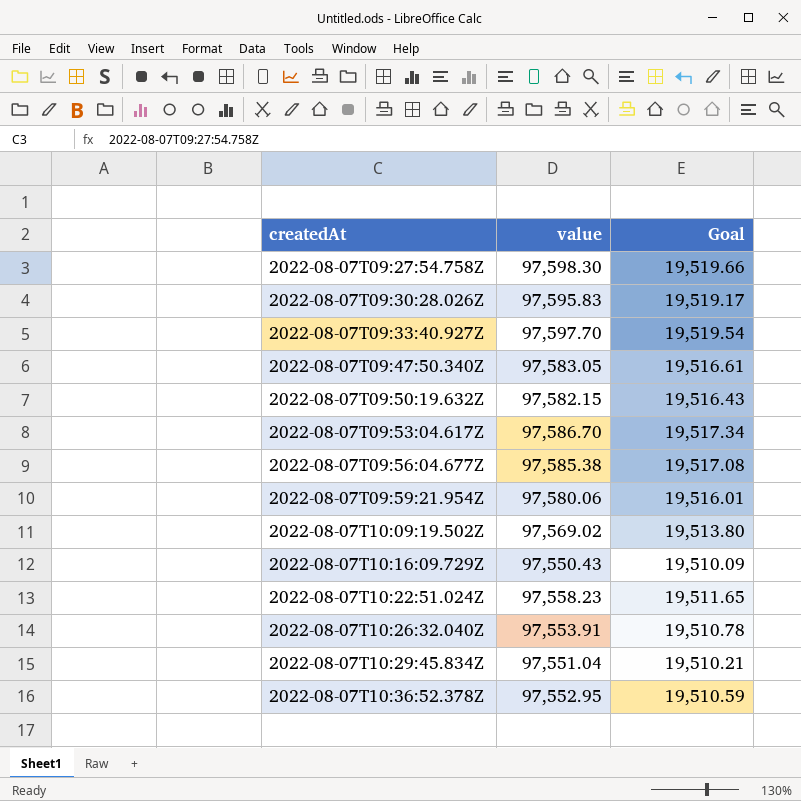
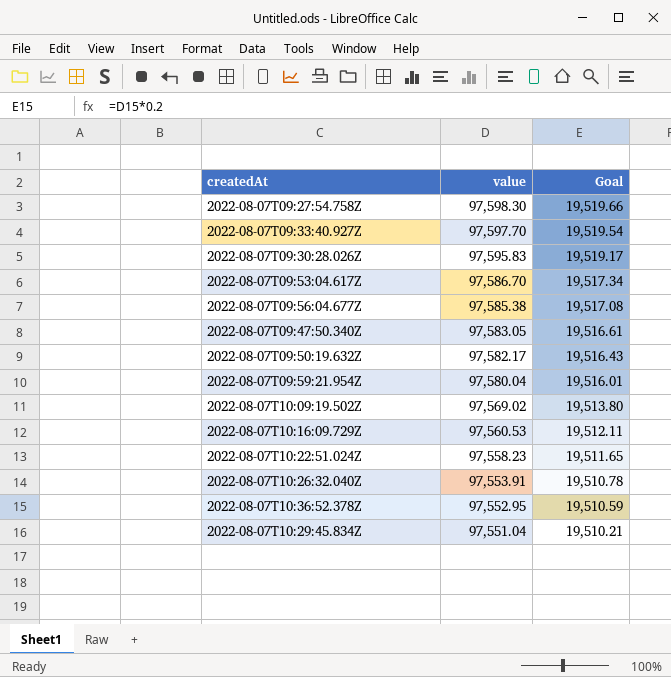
row order: createdAt ascending -> value descending
2022-08-07T09:50:19.632Z | value: 97,582.15 -> 97,582.17
2022-08-07T09:59:21.954Z | value: 97,580.06 -> 97,580.04
2022-08-07T10:16:09.729Z | value: 97,550.43 -> 97,560.53
2022-08-07T10:16:09.729Z | Goal: 19,510.09 -> 19,512.11

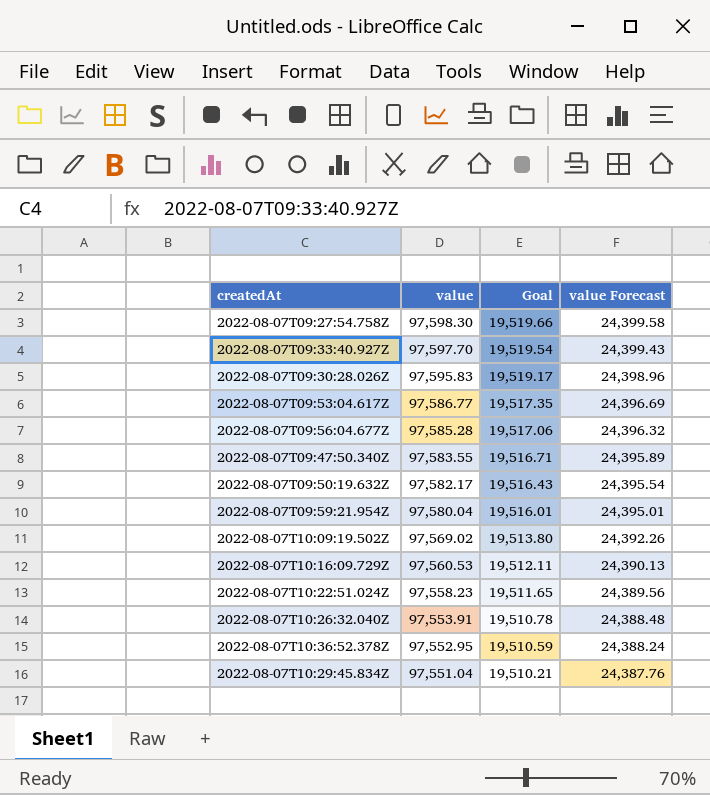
column value Forecast | formula: none -> [value] * 0.25
2022-08-07T09:53:04.617Z | value: 97,586.70 -> 97,586.77
2022-08-07T09:53:04.617Z | Goal: 19,517.34 -> 19,517.35
2022-08-07T09:56:04.677Z | value: 97,585.38 -> 97,585.28
2022-08-07T09:56:04.677Z | Goal: 19,517.08 -> 19,517.06
2022-08-07T09:47:50.340Z | value: 97,583.05 -> 97,583.55
2022-08-07T09:47:50.340Z | Goal: 19,516.61 -> 19,516.71

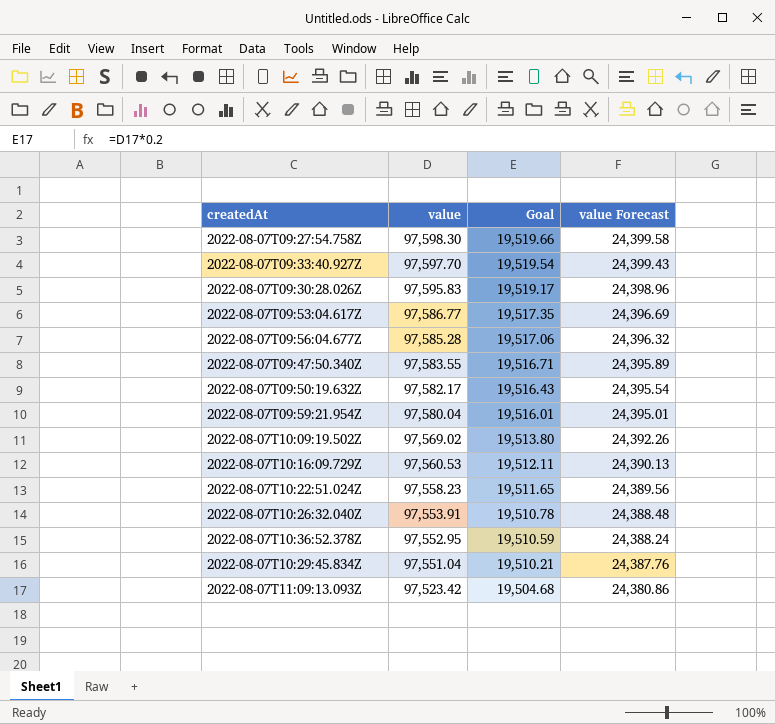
row 2022-08-07T11:09:13.093Z: none -> 97,523.42 | 19,504.68 | 24,380.86

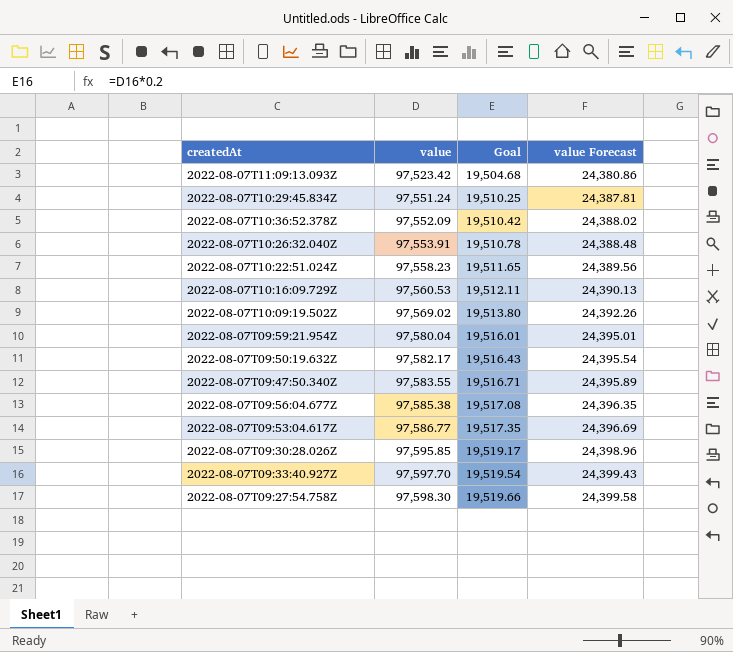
row order: value descending -> value ascending
2022-08-07T10:29:45.834Z | value: 97,551.04 -> 97,551.24
2022-08-07T10:29:45.834Z | Goal: 19,510.21 -> 19,510.25
2022-08-07T10:29:45.834Z | value Forecast: 24,387.76 -> 24,387.81
2022-08-07T10:36:52.378Z | value: 97,552.95 -> 97,552.09
2022-08-07T10:36:52.378Z | Goal: 19,510.59 -> 19,510.42
2022-08-07T10:36:52.378Z | value Forecast: 24,388.24 -> 24,388.02
2022-08-07T09:56:04.677Z | value: 97,585.28 -> 97,585.38
2022-08-07T09:56:04.677Z | Goal: 19,517.06 -> 19,517.08
2022-08-07T09:56:04.677Z | value Forecast: 24,396.32 -> 24,396.35
2022-08-07T09:30:28.026Z | value: 97,595.83 -> 97,595.85

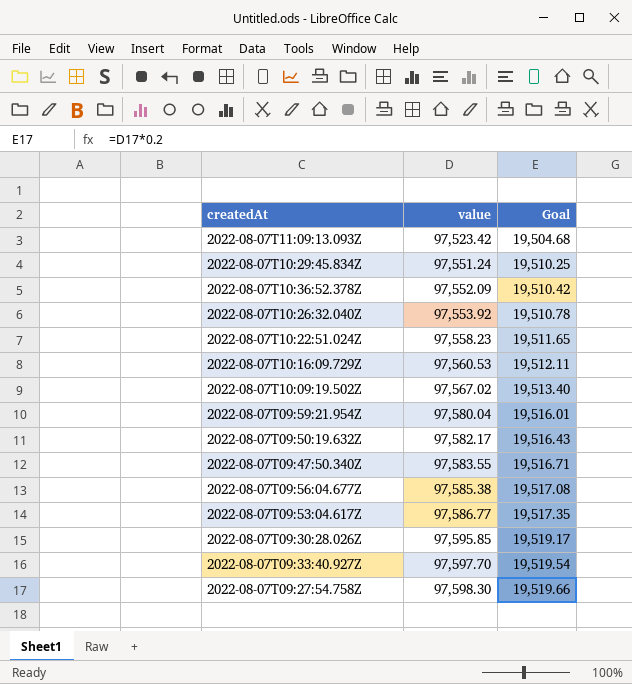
column value Forecast | formula: [value] * 0.25 -> none
2022-08-07T10:26:32.040Z | value: 97,553.91 -> 97,553.92
2022-08-07T10:09:19.502Z | value: 97,569.02 -> 97,567.02
2022-08-07T10:09:19.502Z | Goal: 19,513.80 -> 19,513.40

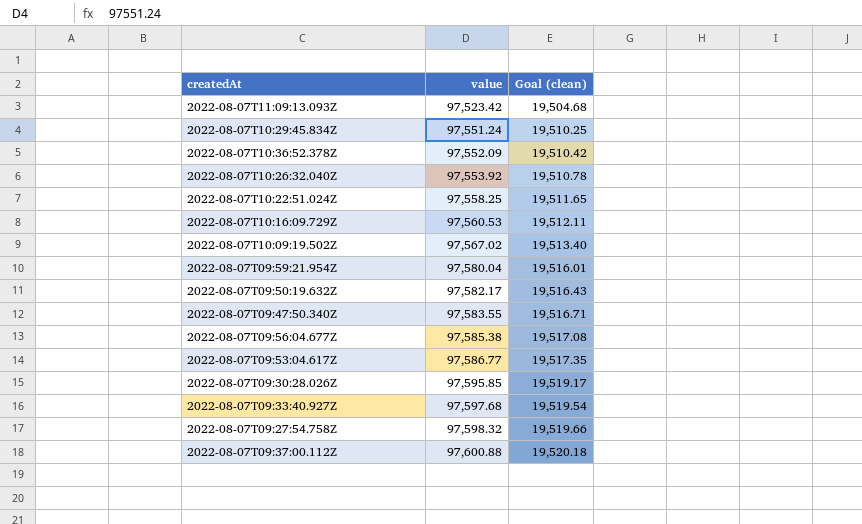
column name: Goal -> Goal (clean)
2022-08-07T10:22:51.024Z | value: 97,558.23 -> 97,558.25
2022-08-07T09:33:40.927Z | value: 97,597.70 -> 97,597.68
2022-08-07T09:27:54.758Z | value: 97,598.30 -> 97,598.32
row 2022-08-07T09:37:00.112Z: none -> 97,600.88 | 19,520.18

